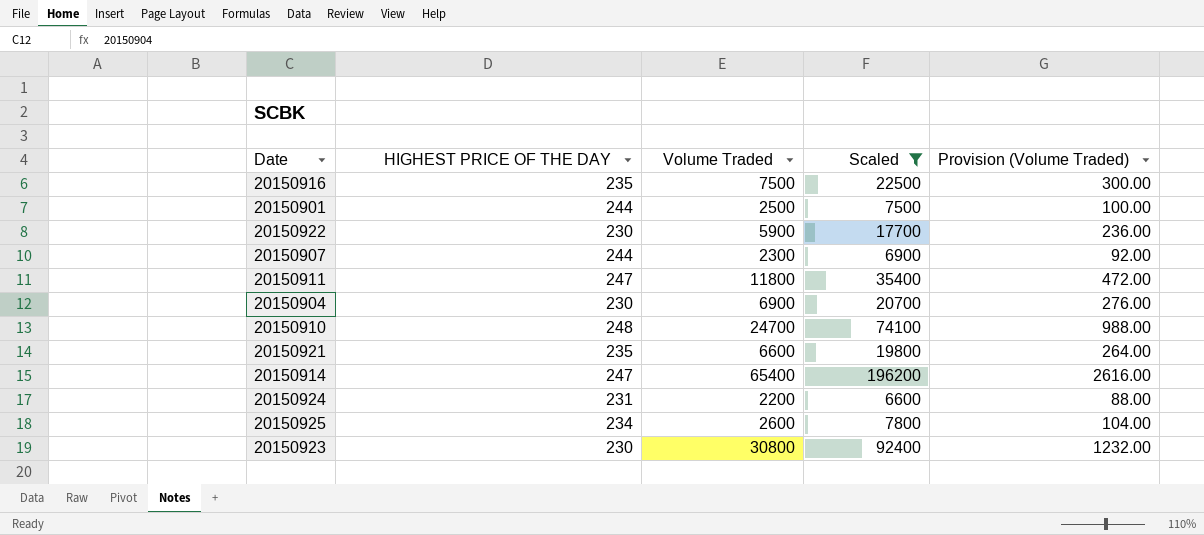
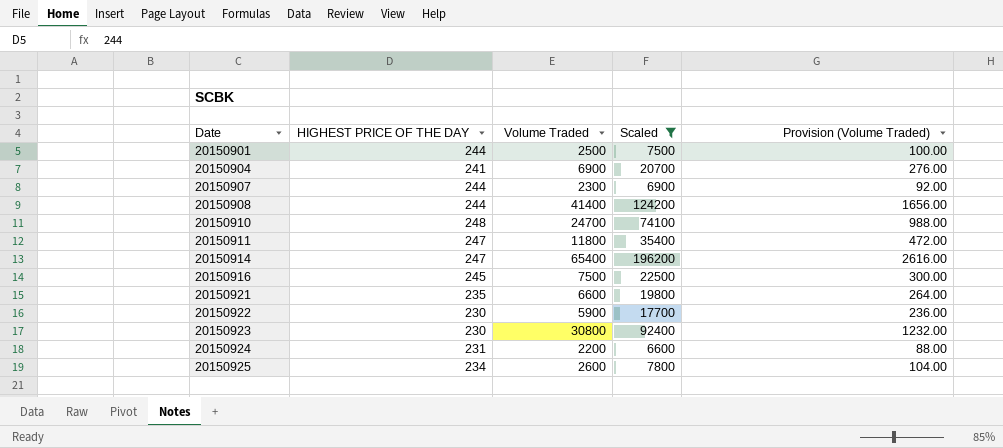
row order: none -> Date ascending
20150904 | HIGHEST PRICE OF THE DAY: 230 -> 241
row 20150908: none -> 244 | 41400 | 124200 | 1656.00
20150916 | HIGHEST PRICE OF THE DAY: 235 -> 245

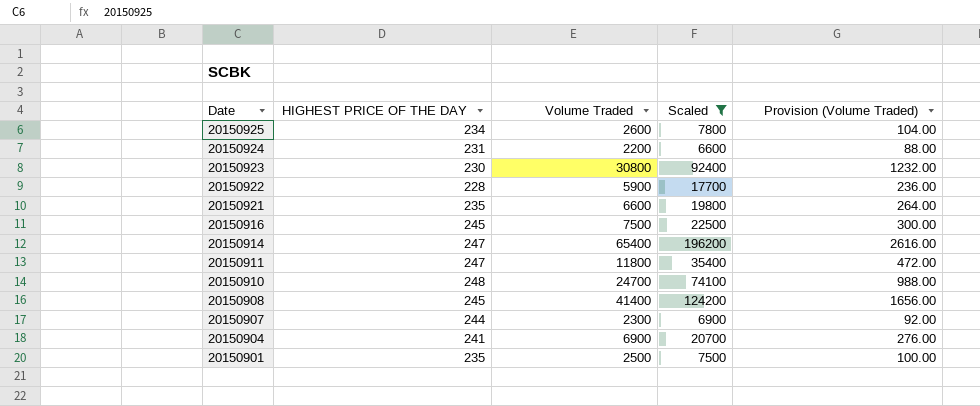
row order: Date ascending -> Date descending
20150922 | HIGHEST PRICE OF THE DAY: 230 -> 228
20150908 | HIGHEST PRICE OF THE DAY: 244 -> 245
20150901 | HIGHEST PRICE OF THE DAY: 244 -> 235

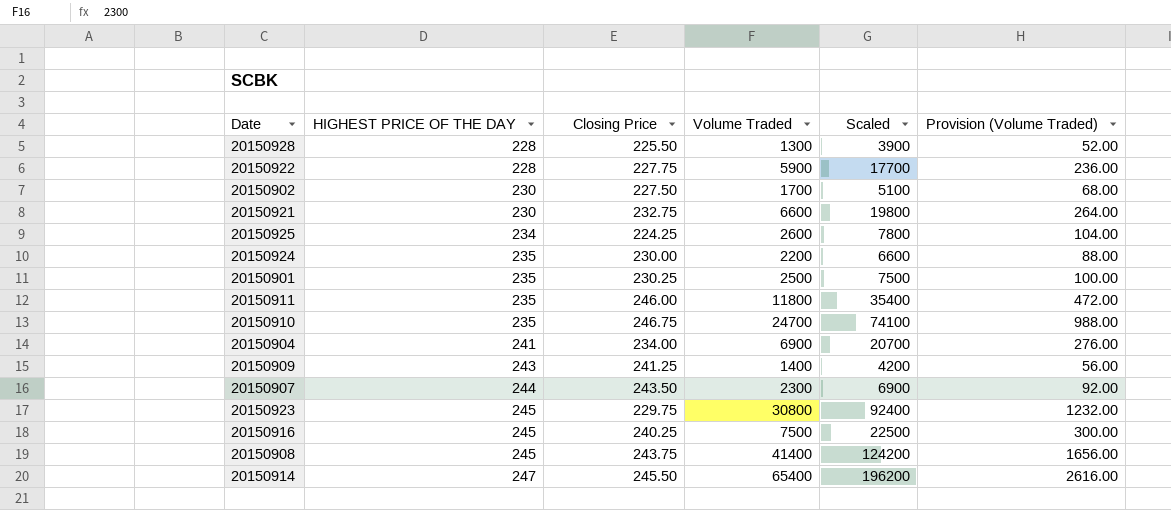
filter: Scaled >= 6600 -> none
row order: Date descending -> HIGHEST PRICE OF THE DAY ascending
column Closing Price | position: none -> 3
20150921 | HIGHEST PRICE OF THE DAY: 235 -> 230
20150924 | HIGHEST PRICE OF THE DAY: 231 -> 235
20150911 | HIGHEST PRICE OF THE DAY: 247 -> 235
20150910 | HIGHEST PRICE OF THE DAY: 248 -> 235
20150923 | HIGHEST PRICE OF THE DAY: 230 -> 245

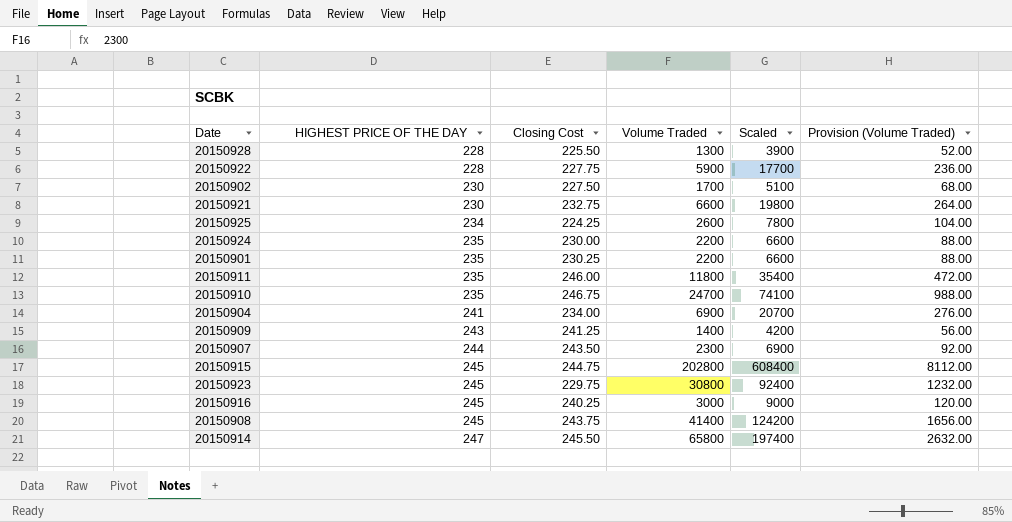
column name: Closing Price -> Closing Cost
20150901 | Volume Traded: 2500 -> 2200
20150901 | Scaled: 7500 -> 6600
20150901 | Provision (Volume Traded): 100.00 -> 88.00
row 20150915: none -> 245 | 244.75 | 202800 | 608400 | 8112.00
20150916 | Volume Traded: 7500 -> 3000
20150916 | Scaled: 22500 -> 9000
20150916 | Provision (Volume Traded): 300.00 -> 120.00
20150914 | Volume Traded: 65400 -> 65800
20150914 | Scaled: 196200 -> 197400
20150914 | Provision (Volume Traded): 2616.00 -> 2632.00

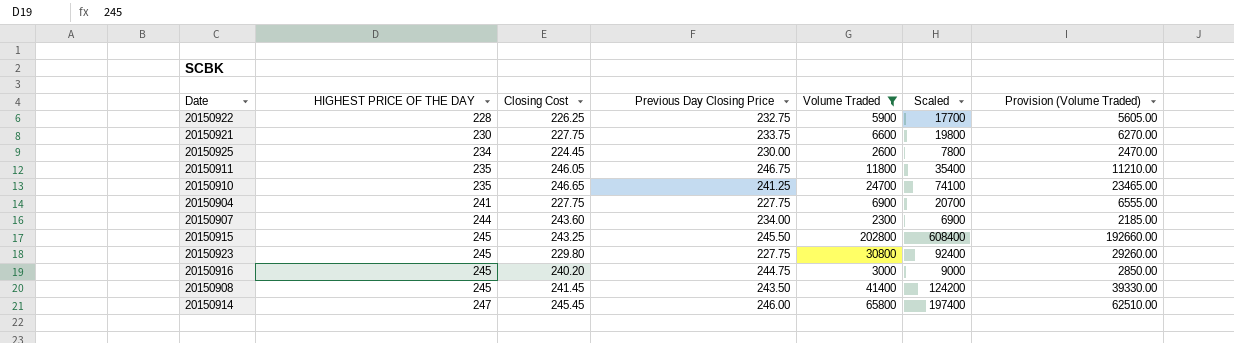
filter: none -> Volume Traded >= 2300
column Previous Day Closing Price | position: none -> 4
column Provision (Volume Traded) | formula: [Volume Traded] * 0.04 -> [Volume Traded] * 0.95
20150922 | Closing Cost: 227.75 -> 226.25
20150921 | Closing Cost: 232.75 -> 227.75
20150925 | Closing Cost: 224.25 -> 224.45
20150911 | Closing Cost: 246.00 -> 246.05
20150910 | Closing Cost: 246.75 -> 246.65
20150904 | Closing Cost: 234.00 -> 227.75
20150907 | Closing Cost: 243.50 -> 243.60
20150915 | Closing Cost: 244.75 -> 243.25
20150923 | Closing Cost: 229.75 -> 229.80
20150916 | Closing Cost: 240.25 -> 240.20
20150908 | Closing Cost: 243.75 -> 241.45
20150914 | Closing Cost: 245.50 -> 245.45

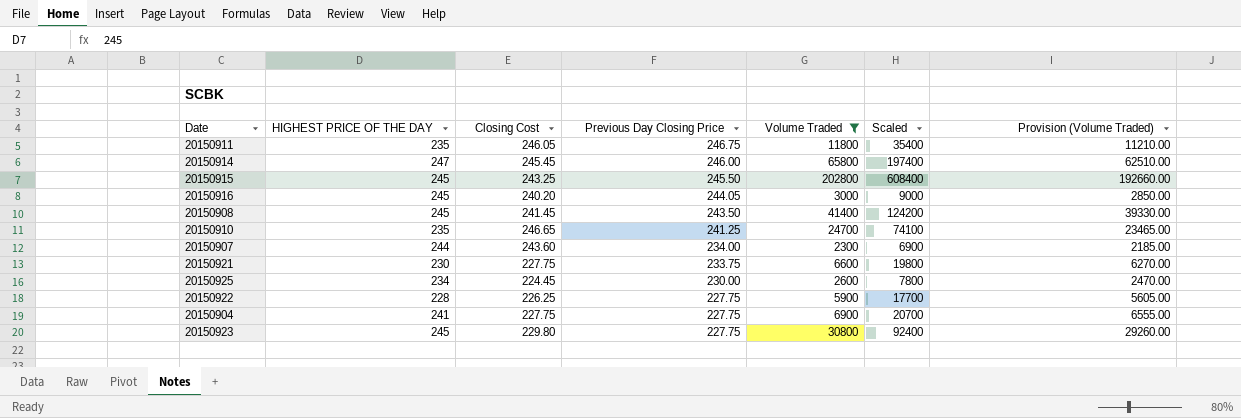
row order: HIGHEST PRICE OF THE DAY ascending -> Previous Day Closing Price descending
20150916 | Previous Day Closing Price: 244.75 -> 244.05
20150922 | Previous Day Closing Price: 232.75 -> 227.75

